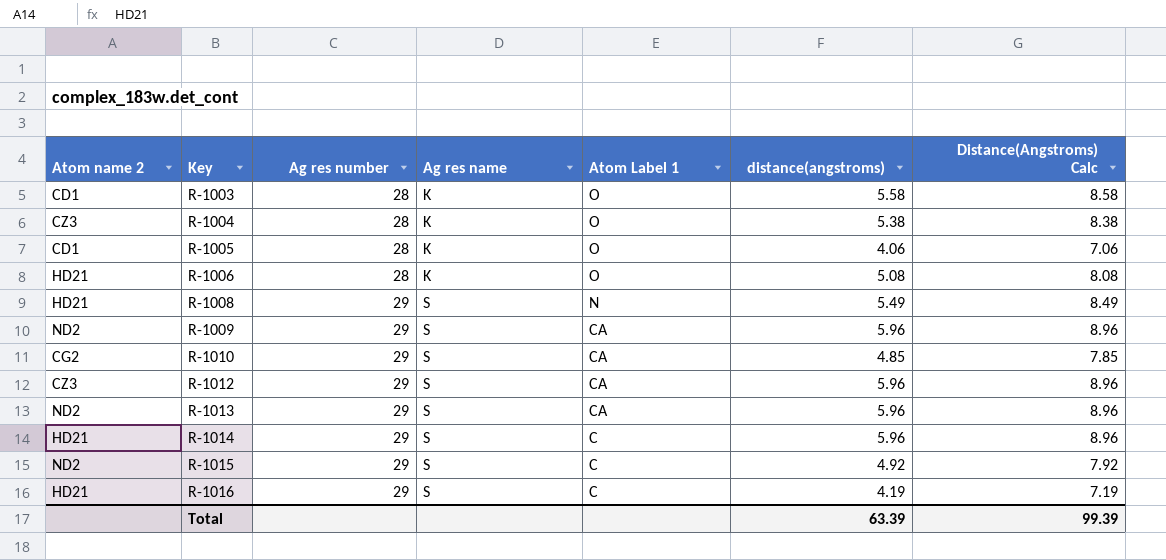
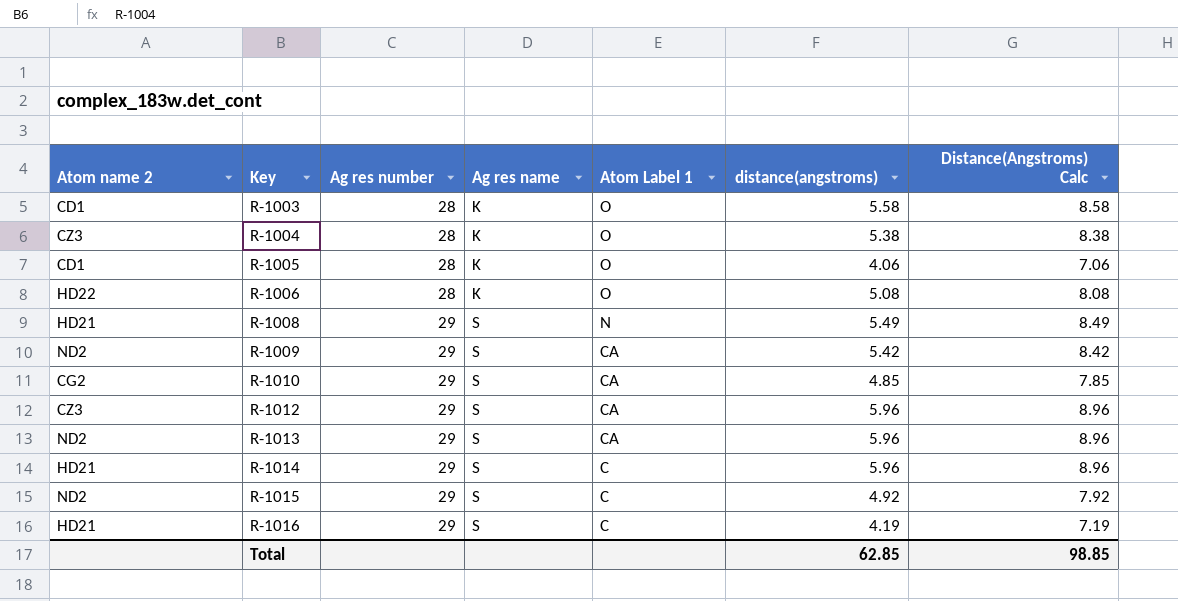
R-1006 | Atom name 2: HD21 -> HD22
R-1009 | distance(angstroms): 5.96 -> 5.42
R-1009 | Distance(Angstroms) Calc: 8.96 -> 8.42
Total | distance(angstroms): 63.39 -> 62.85
Total | Distance(Angstroms) Calc: 99.39 -> 98.85

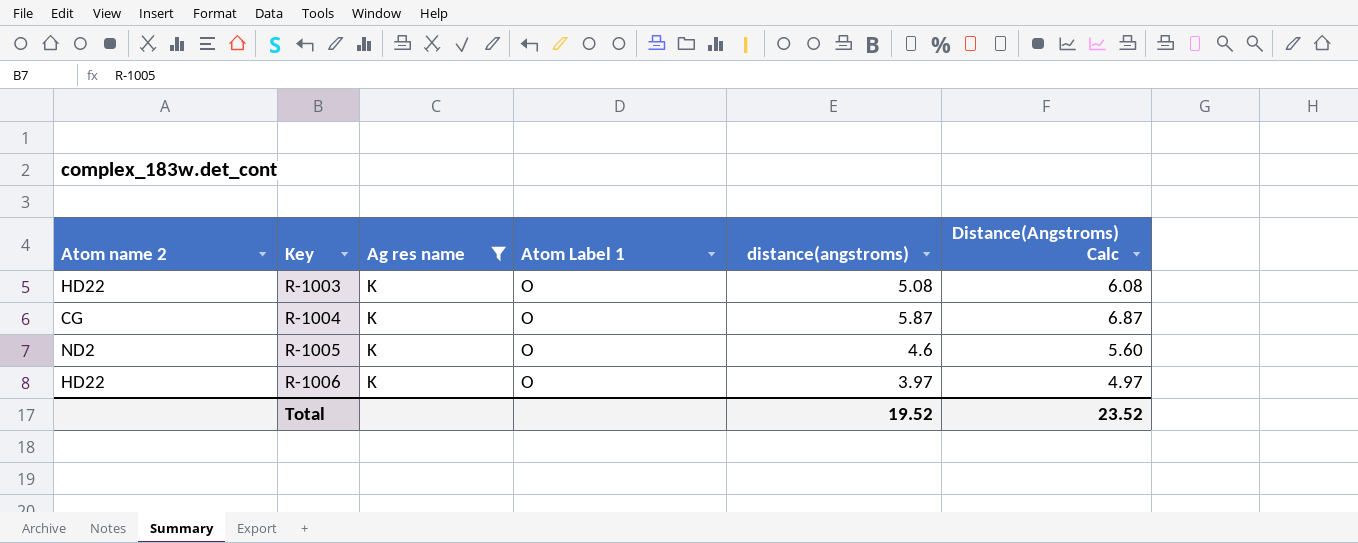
filter: none -> Ag res name = K
column Ag res number | position: 3 -> none
column Distance(Angstroms) Calc | formula: [distance(angstroms)] + 3 -> [distance(angstroms)] + 1
R-1003 | Atom name 2: CD1 -> HD22
R-1003 | distance(angstroms): 5.58 -> 5.08
R-1004 | Atom name 2: CZ3 -> CG
R-1004 | distance(angstroms): 5.38 -> 5.87
R-1005 | Atom name 2: CD1 -> ND2
R-1005 | distance(angstroms): 4.06 -> 4.6
R-1006 | distance(angstroms): 5.08 -> 3.97
Total | distance(angstroms): 62.85 -> 19.52
Total | Distance(Angstroms) Calc: 98.85 -> 23.52

